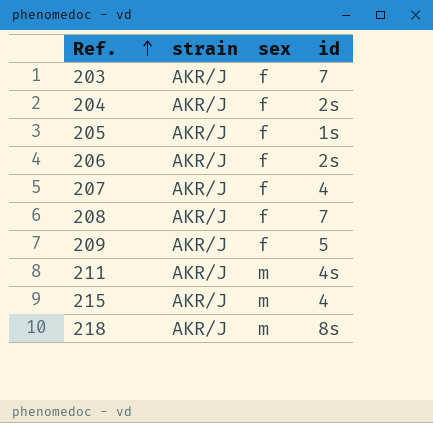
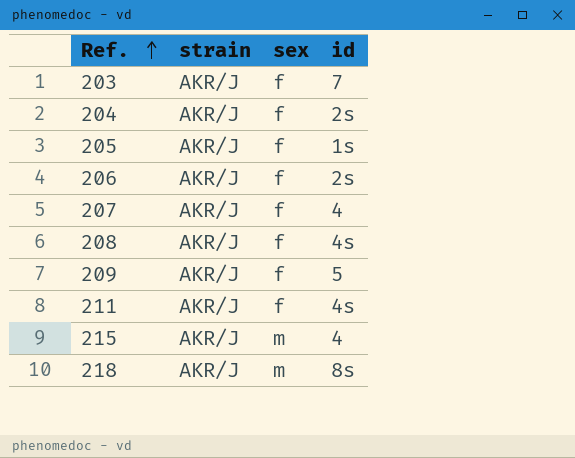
208 | id: 7 -> 4s
211 | sex: m -> f

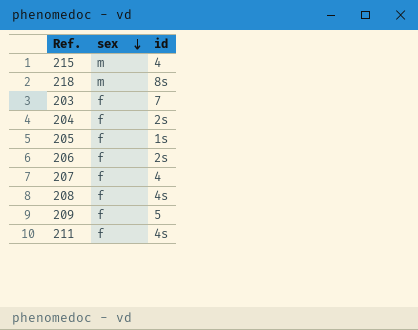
row order: Ref. ascending -> sex descending
column strain | position: 2 -> none

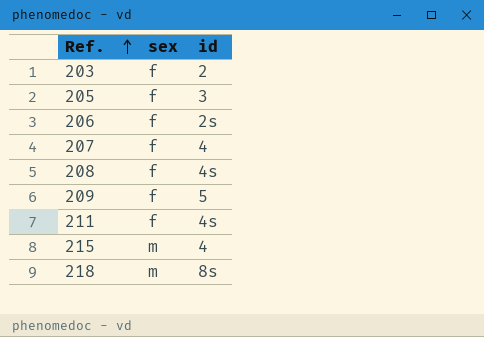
row order: sex descending -> Ref. ascending
row 204: f | 2s -> none
203 | id: 7 -> 2
205 | id: 1s -> 3

